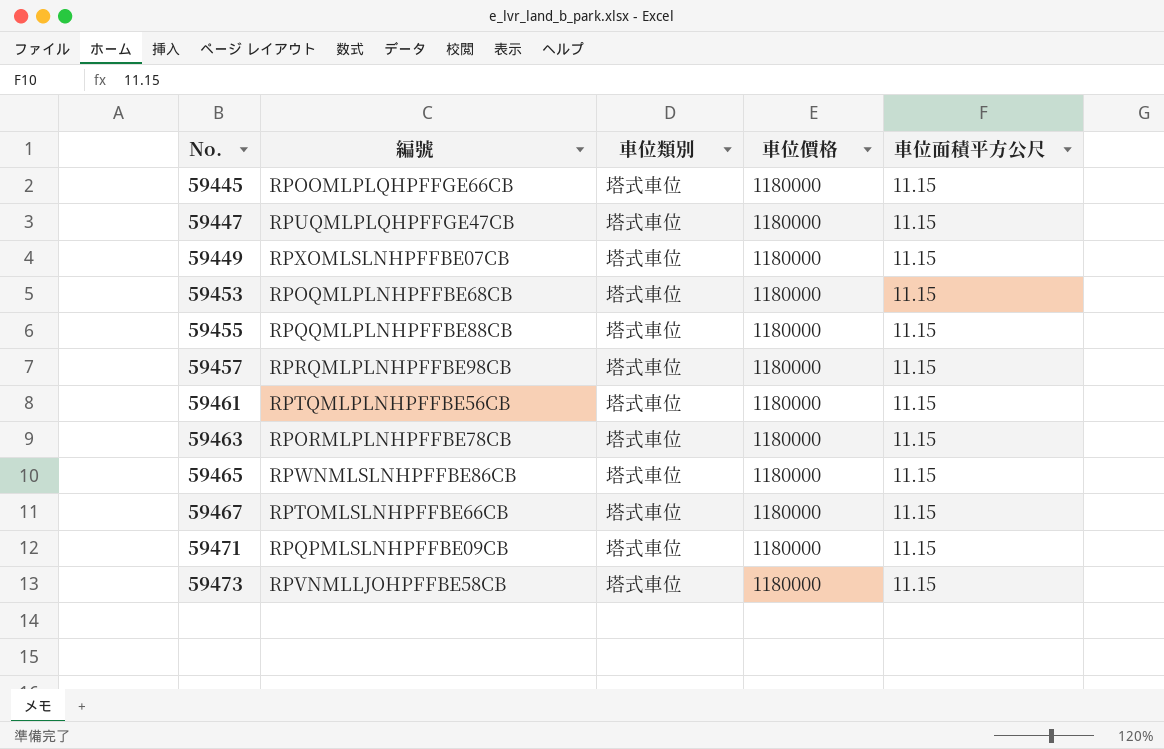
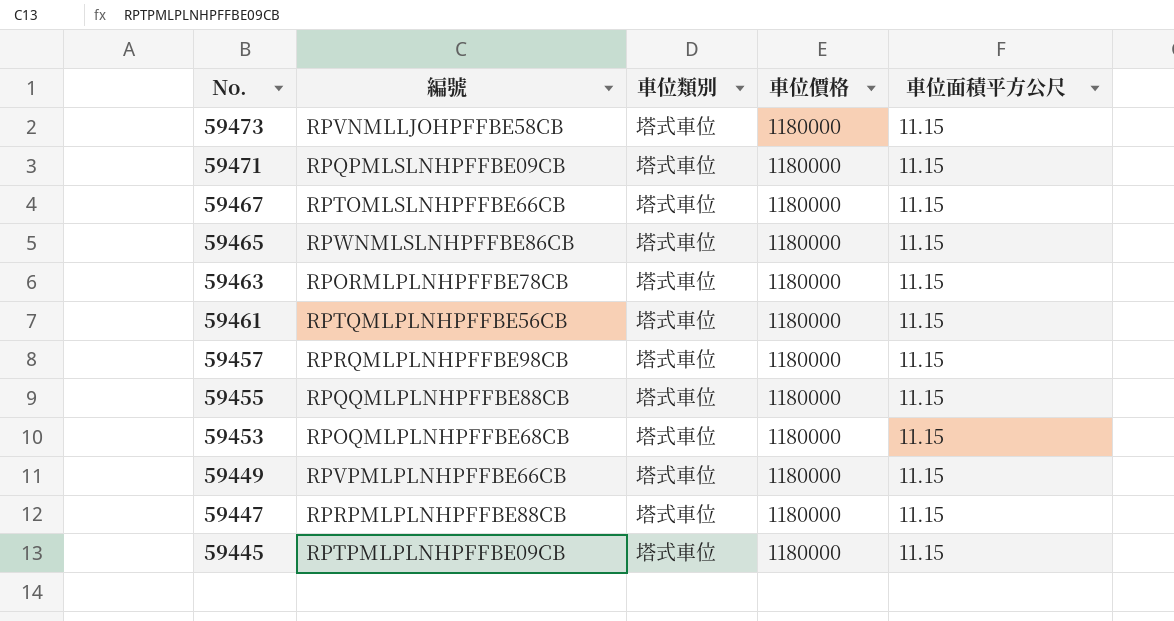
row order: No. ascending -> No. descending
59449 | 編號: RPXOMLSLNHPFFBE07CB -> RPVPMLPLNHPFFBE66CB
59447 | 編號: RPUQMLPLQHPFFGE47CB -> RPRPMLPLNHPFFBE88CB
59445 | 編號: RPOOMLPLQHPFFGE66CB -> RPTPMLPLNHPFFBE09CB

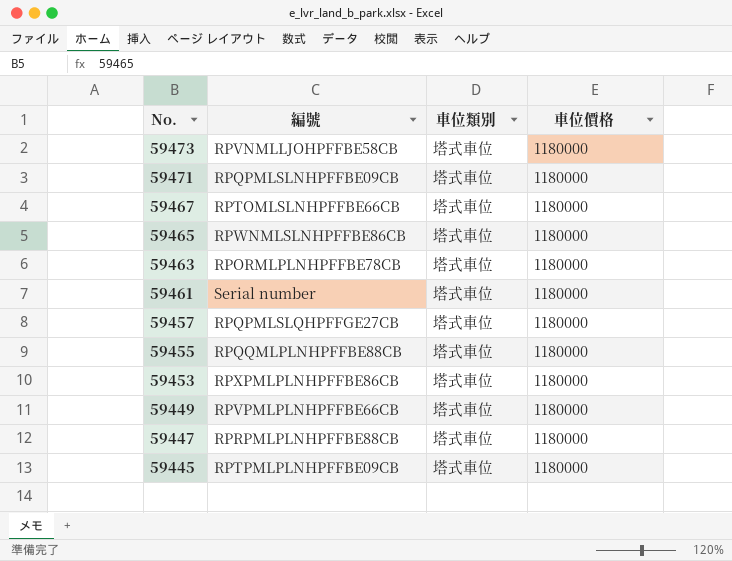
column 車位面積平方公尺 | position: 5 -> none
59461 | 編號: RPTQMLPLNHPFFBE56CB -> Serial number
59457 | 編號: RPRQMLPLNHPFFBE98CB -> RPQPMLSLQHPFFGE27CB
59453 | 編號: RPOQMLPLNHPFFBE68CB -> RPXPMLPLNHPFFBE86CB

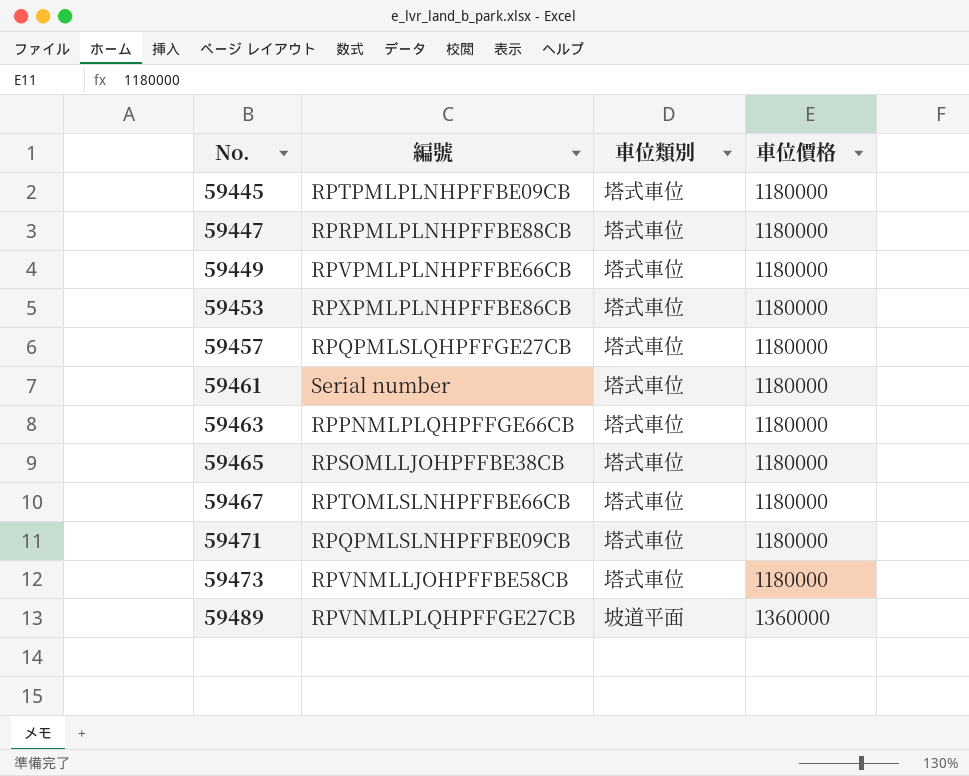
row order: No. descending -> No. ascending
row 59455: RPQQMLPLNHPFFBE88CB | 塔式車位 | 1180000 -> none
59463 | 編號: RPORMLPLNHPFFBE78CB -> RPPNMLPLQHPFFGE66CB
59465 | 編號: RPWNMLSLNHPFFBE86CB -> RPSOMLLJOHPFFBE38CB
row 59489: none -> RPVNMLPLQHPFFGE27CB | 坡道平面 | 1360000

